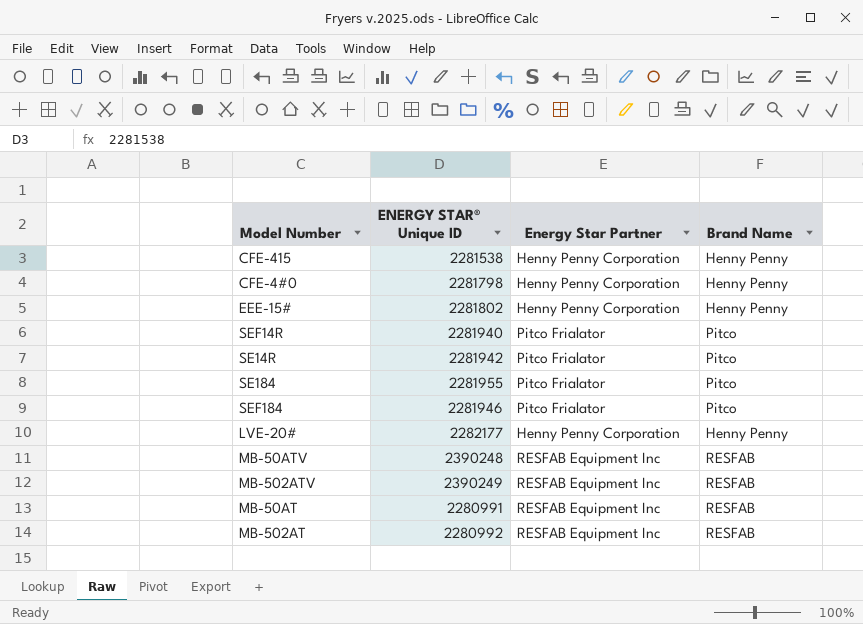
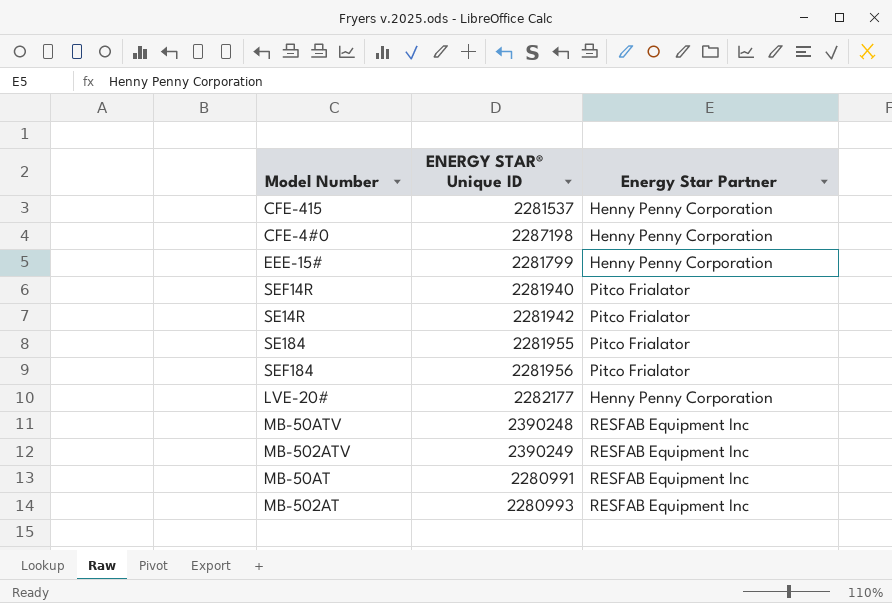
column Brand Name | position: 4 -> none
CFE-415 | ENERGY STAR® Unique ID: 2281538 -> 2281537
CFE-4#0 | ENERGY STAR® Unique ID: 2281798 -> 2287198
EEE-15# | ENERGY STAR® Unique ID: 2281802 -> 2281799
SEF184 | ENERGY STAR® Unique ID: 2281946 -> 2281956
MB-502AT | ENERGY STAR® Unique ID: 2280992 -> 2280993

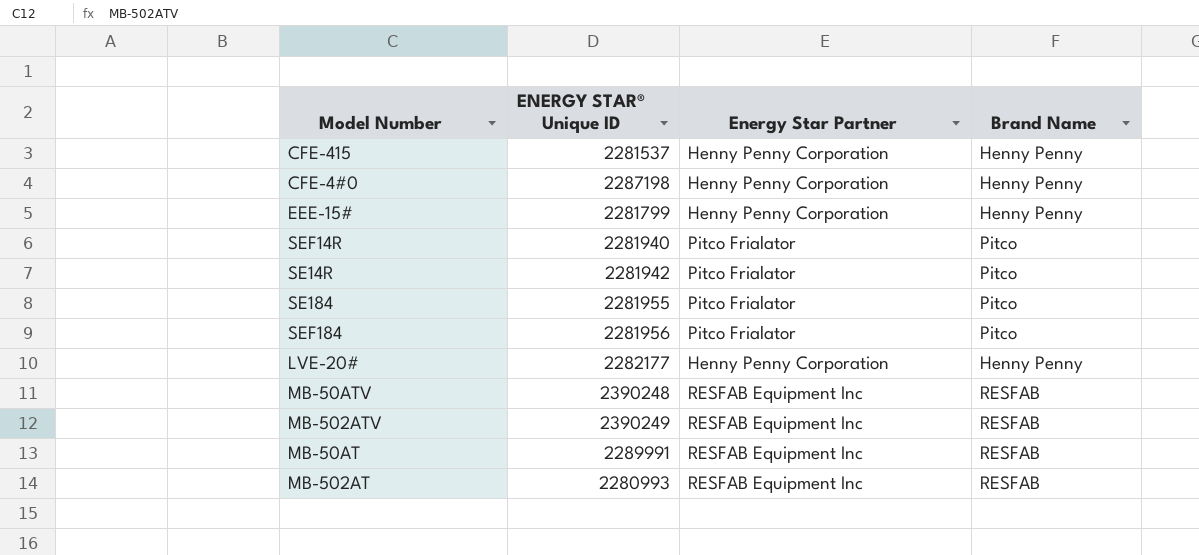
column Brand Name | position: none -> 4
MB-50AT | ENERGY STAR® Unique ID: 2280991 -> 2289991

